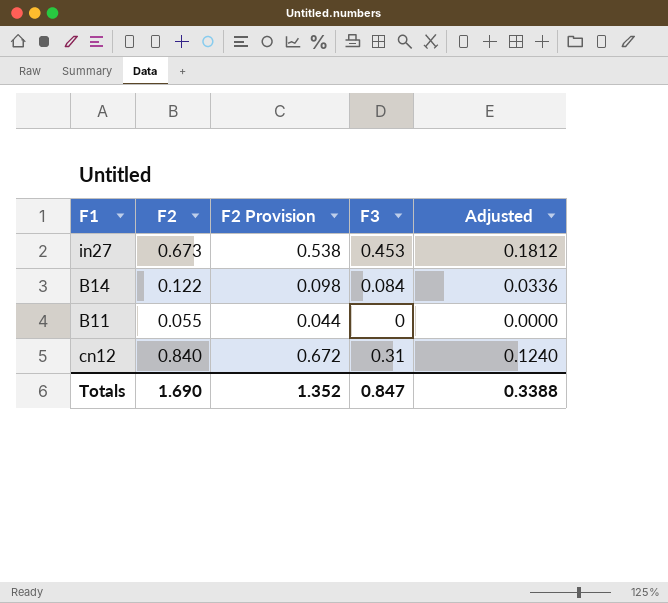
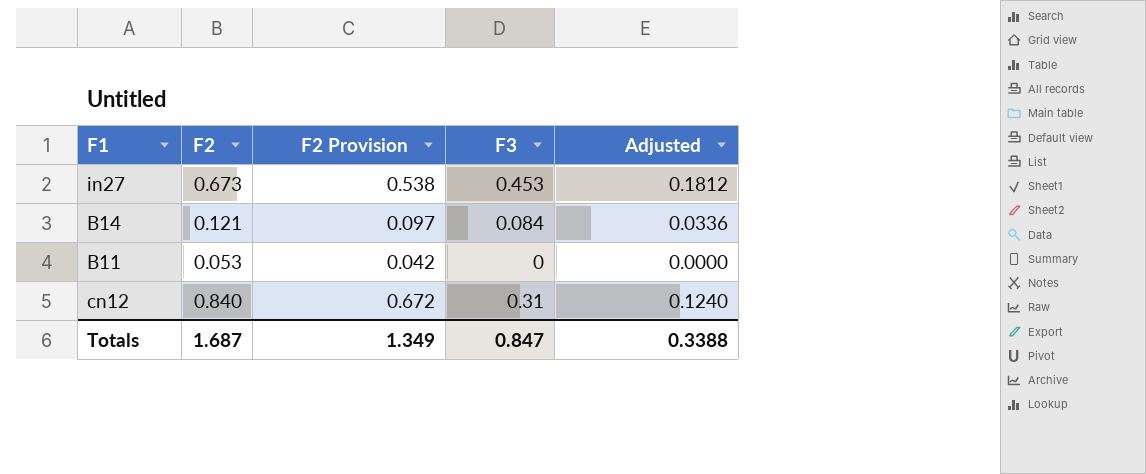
B14 | F2: 0.122 -> 0.121
B14 | F2 Provision: 0.098 -> 0.097
B11 | F2: 0.055 -> 0.053
B11 | F2 Provision: 0.044 -> 0.042
Totals | F2: 1.690 -> 1.687
Totals | F2 Provision: 1.352 -> 1.349

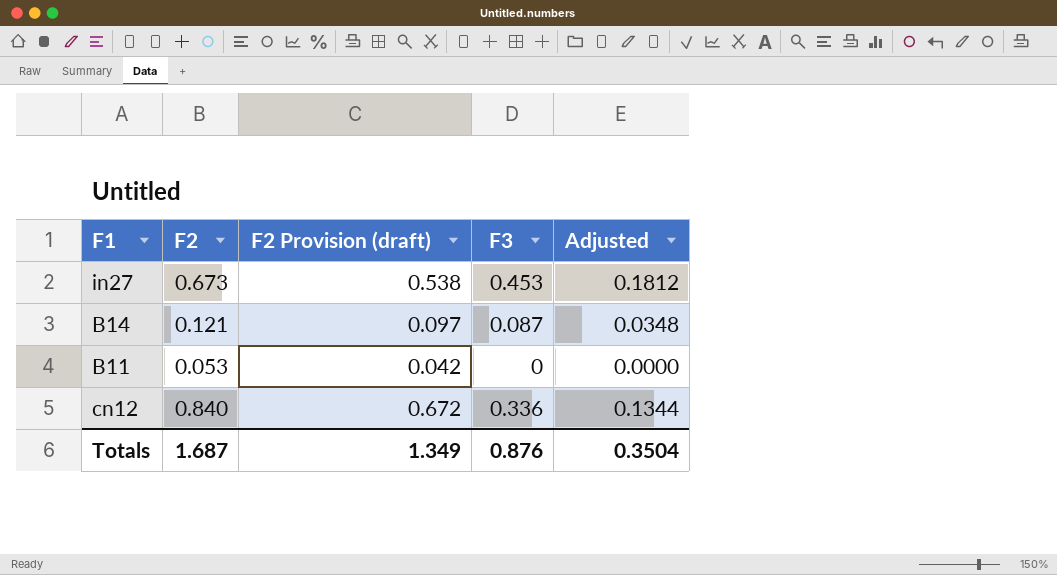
column name: F2 Provision -> F2 Provision (draft)
B14 | F3: 0.084 -> 0.087
B14 | Adjusted: 0.0336 -> 0.0348
cn12 | F3: 0.31 -> 0.336
cn12 | Adjusted: 0.1240 -> 0.1344
Totals | F3: 0.847 -> 0.876
Totals | Adjusted: 0.3388 -> 0.3504

